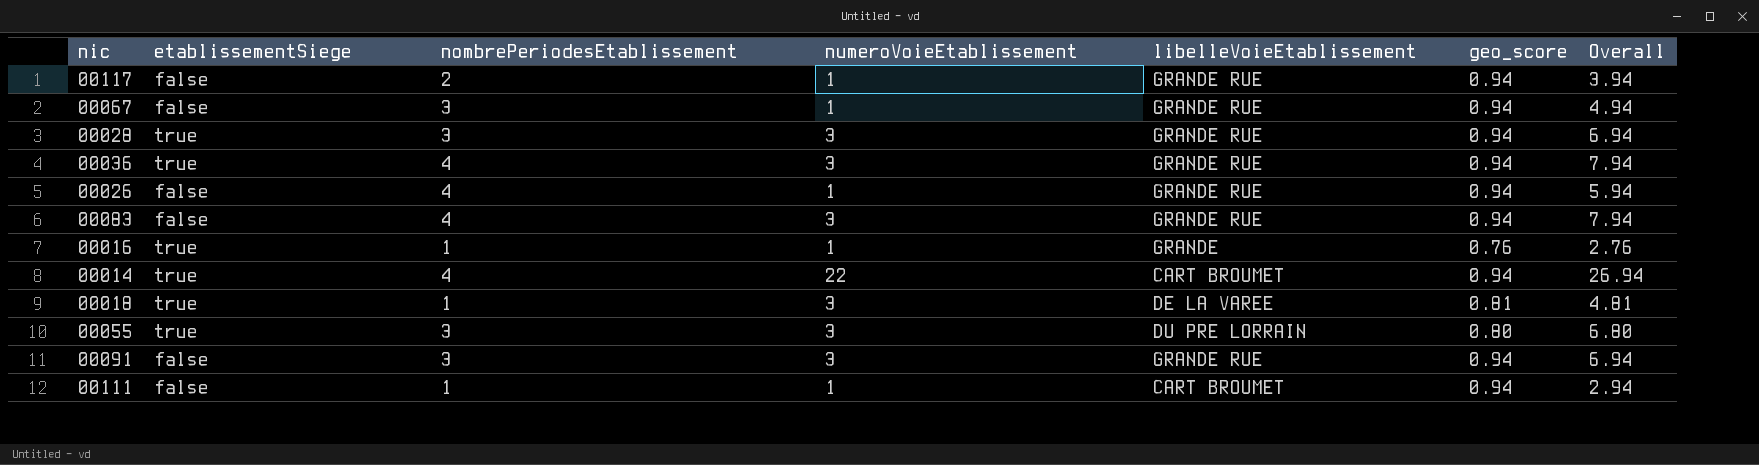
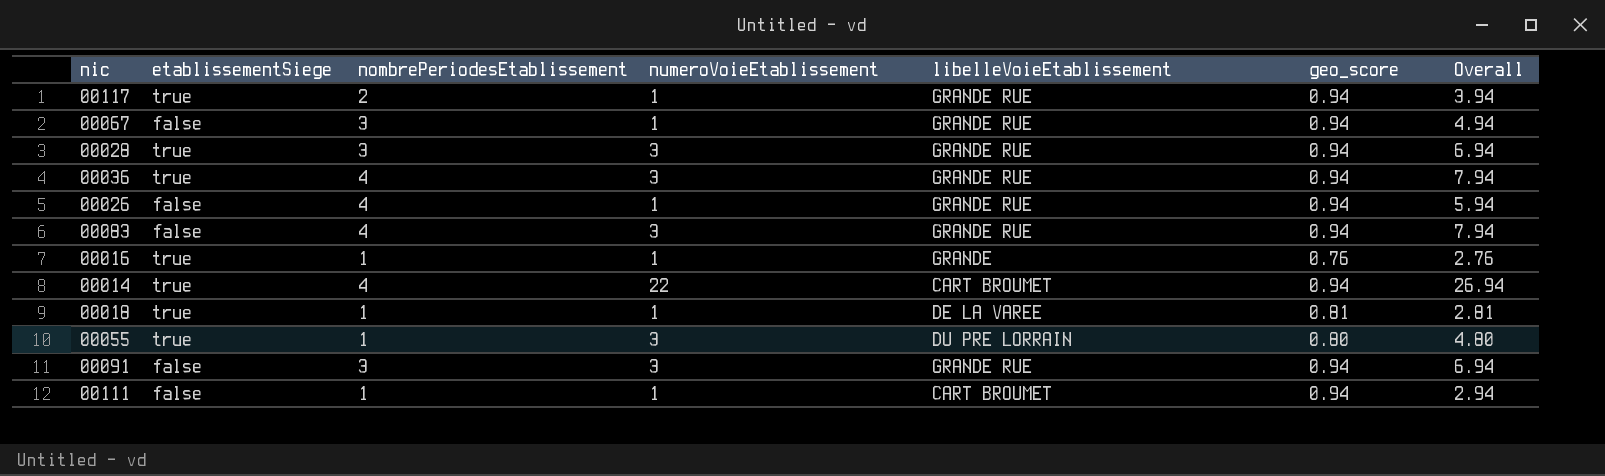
00117 | etablissementSiege: false -> true
00018 | numeroVoieEtablissement: 3 -> 1
00018 | Overall: 4.81 -> 2.81
00055 | nombrePeriodesEtablissement: 3 -> 1
00055 | Overall: 6.80 -> 4.80

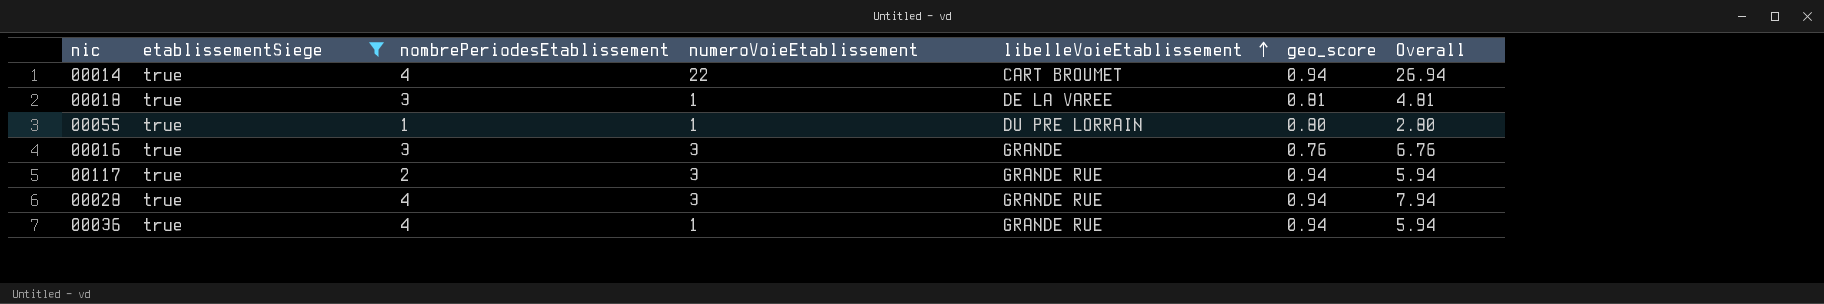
filter: none -> etablissementSiege = true
row order: none -> libelleVoieEtablissement ascending
00018 | nombrePeriodesEtablissement: 1 -> 3
00018 | Overall: 2.81 -> 4.81
00055 | numeroVoieEtablissement: 3 -> 1
00055 | Overall: 4.80 -> 2.80
00016 | nombrePeriodesEtablissement: 1 -> 3
00016 | numeroVoieEtablissement: 1 -> 3
00016 | Overall: 2.76 -> 6.76
00117 | numeroVoieEtablissement: 1 -> 3
00117 | Overall: 3.94 -> 5.94
00028 | nombrePeriodesEtablissement: 3 -> 4
00028 | Overall: 6.94 -> 7.94
00036 | numeroVoieEtablissement: 3 -> 1
00036 | Overall: 7.94 -> 5.94

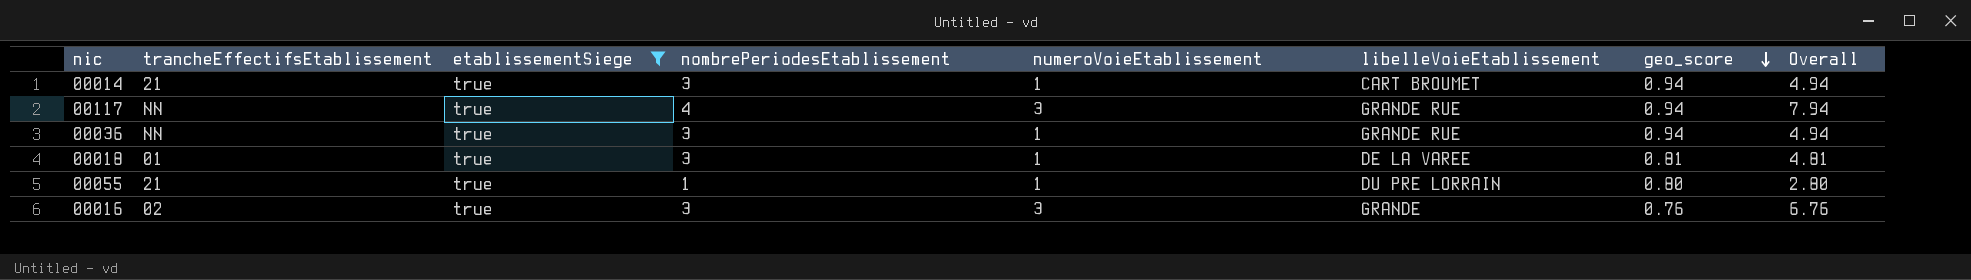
row order: libelleVoieEtablissement ascending -> geo_score descending
column trancheEffectifsEtablissement | position: none -> 2
row 00028: true | 4 | 3 | GRANDE RUE | 0.94 | 7.94 -> none
00014 | nombrePeriodesEtablissement: 4 -> 3
00014 | numeroVoieEtablissement: 22 -> 1
00014 | Overall: 26.94 -> 4.94
00117 | nombrePeriodesEtablissement: 2 -> 4
00117 | Overall: 5.94 -> 7.94
00036 | nombrePeriodesEtablissement: 4 -> 3
00036 | Overall: 5.94 -> 4.94

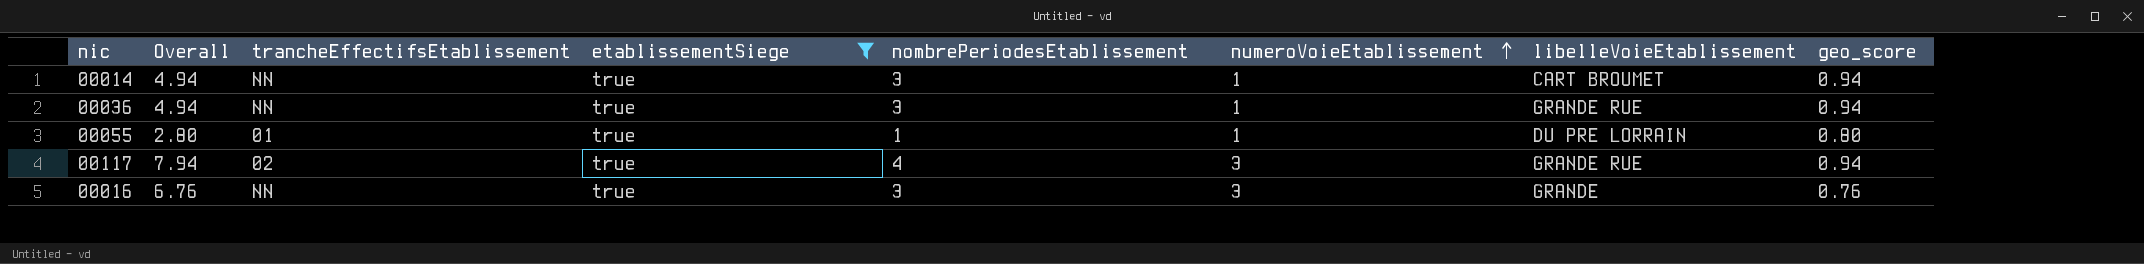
row order: geo_score descending -> numeroVoieEtablissement ascending
column Overall | position: 8 -> 2
row 00018: 01 | true | 3 | 1 | DE LA VAREE | 0.81 | 4.81 -> none
00014 | trancheEffectifsEtablissement: 21 -> NN
00055 | trancheEffectifsEtablissement: 21 -> 01
00117 | trancheEffectifsEtablissement: NN -> 02
00016 | trancheEffectifsEtablissement: 02 -> NN

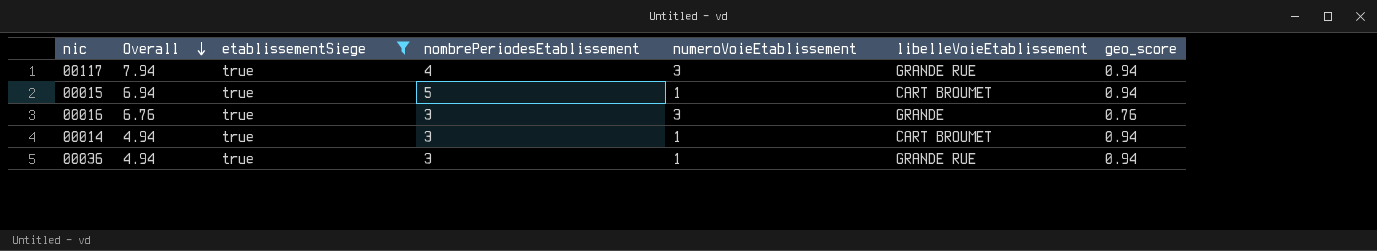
row order: numeroVoieEtablissement ascending -> Overall descending
column trancheEffectifsEtablissement | position: 3 -> none
row 00055: 2.80 | 01 | true | 1 | 1 | DU PRE LORRAIN | 0.80 -> none
row 00015: none -> 6.94 | true | 5 | 1 | CART BROUMET | 0.94

